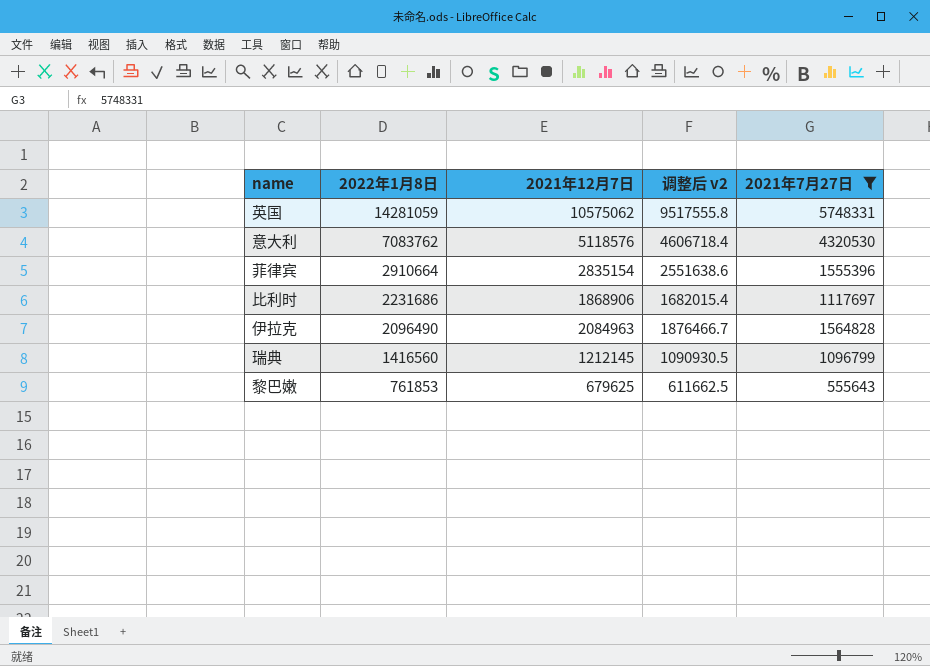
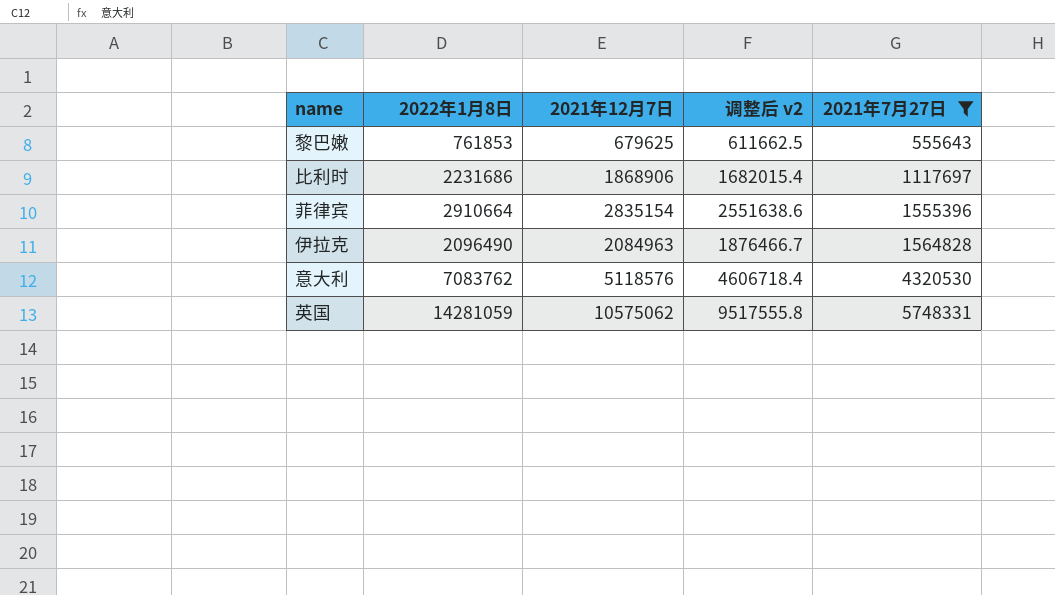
row order: 2022年1月8日 descending -> 2021年7月27日 ascending
row 瑞典: 1416560 | 1212145 | 1090930.5 | 1096799 -> none

